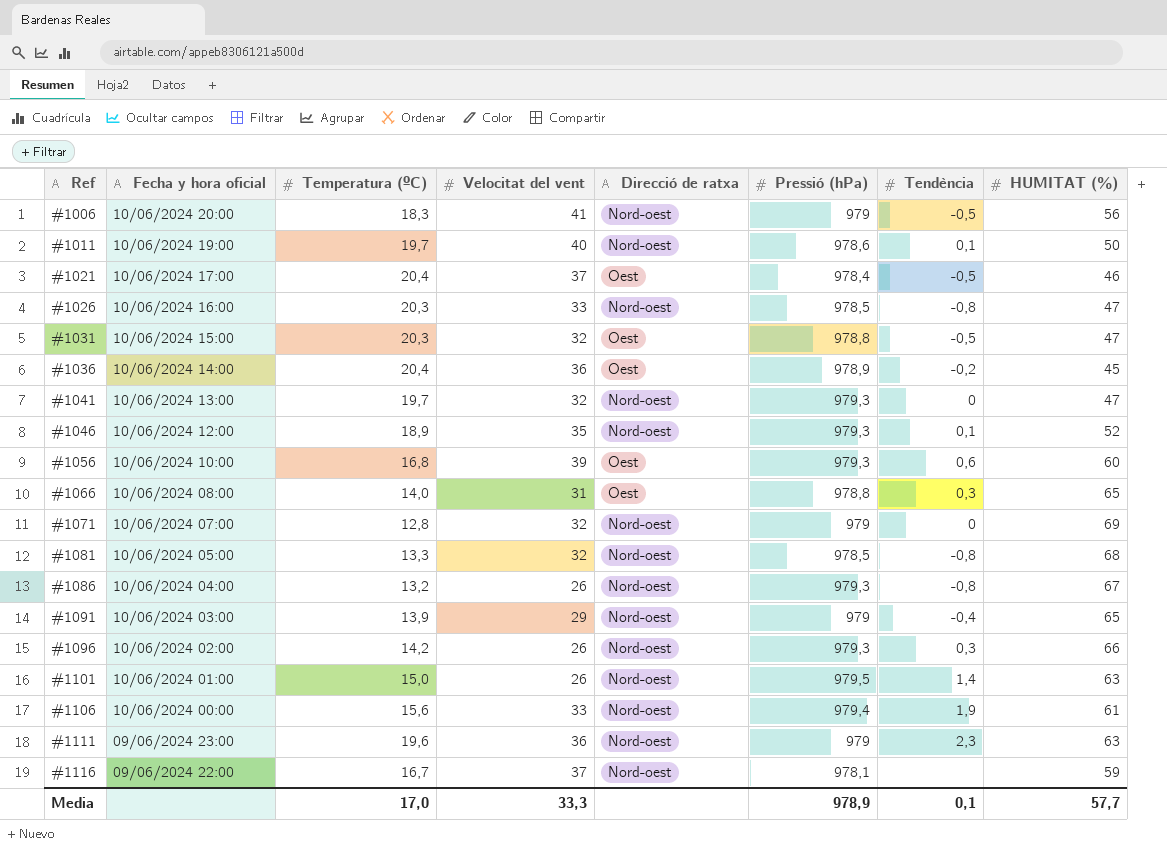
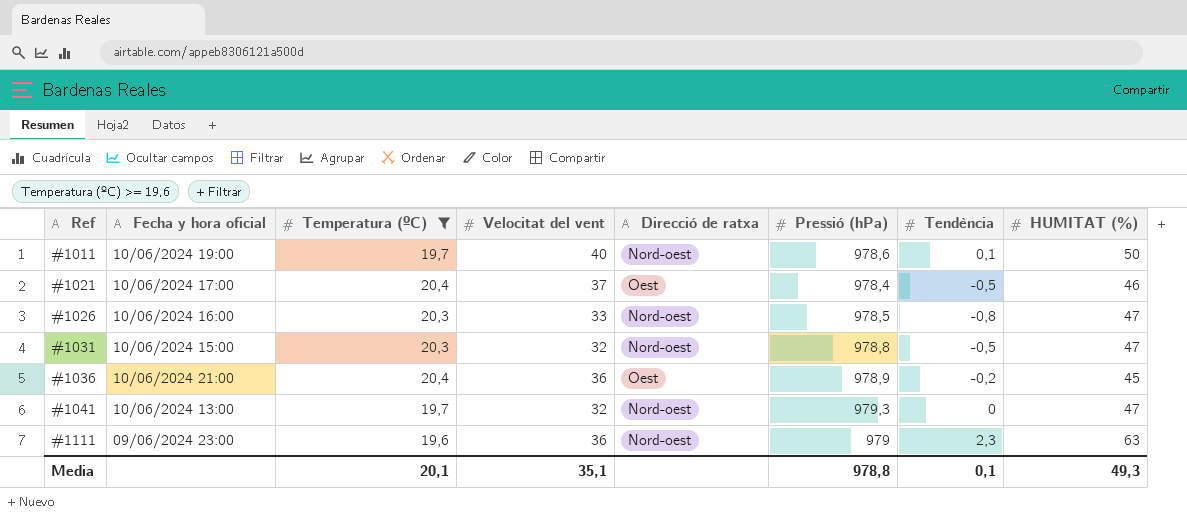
filter: none -> Temperatura (ºC) >= 19,6
#1031 | Direcció de ratxa: Oest -> Nord-oest
#1036 | Fecha y hora oficial: 10/06/2024 14:00 -> 10/06/2024 21:00
Media | Temperatura (ºC): 17,0 -> 20,1
Media | Velocitat del vent: 33,3 -> 35,1
Media | Pressió (hPa): 978,9 -> 978,8
Media | HUMITAT (%): 57,7 -> 49,3

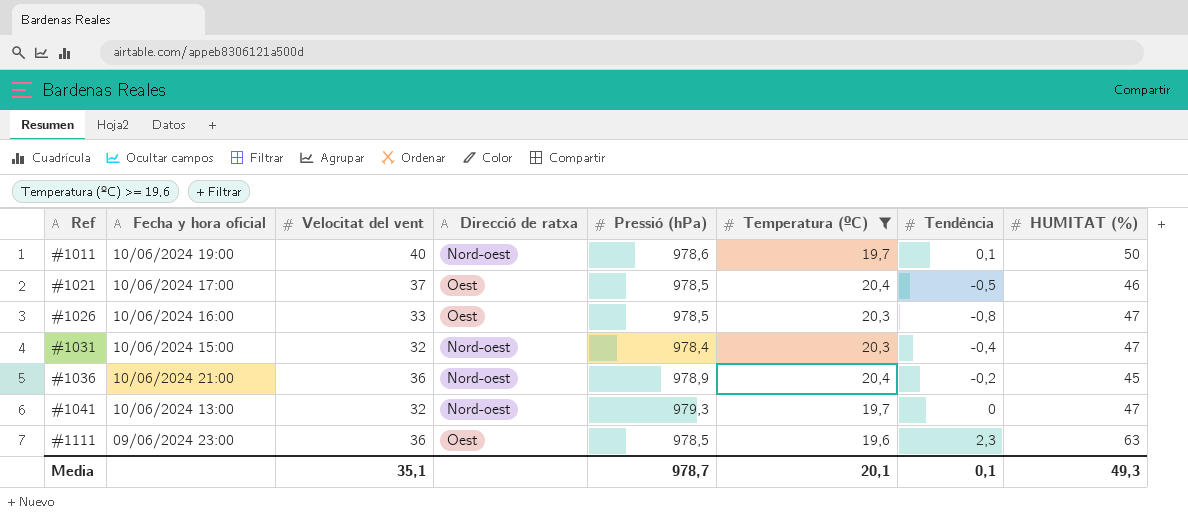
column Temperatura (ºC) | position: 3 -> 6
#1021 | Pressió (hPa): 978,4 -> 978,5
#1026 | Direcció de ratxa: Nord-oest -> Oest
#1031 | Pressió (hPa): 978,8 -> 978,4
#1031 | Tendència: -0,5 -> -0,4
#1036 | Direcció de ratxa: Oest -> Nord-oest
#1111 | Direcció de ratxa: Nord-oest -> Oest
#1111 | Pressió (hPa): 979 -> 978,5
Media | Pressió (hPa): 978,8 -> 978,7

